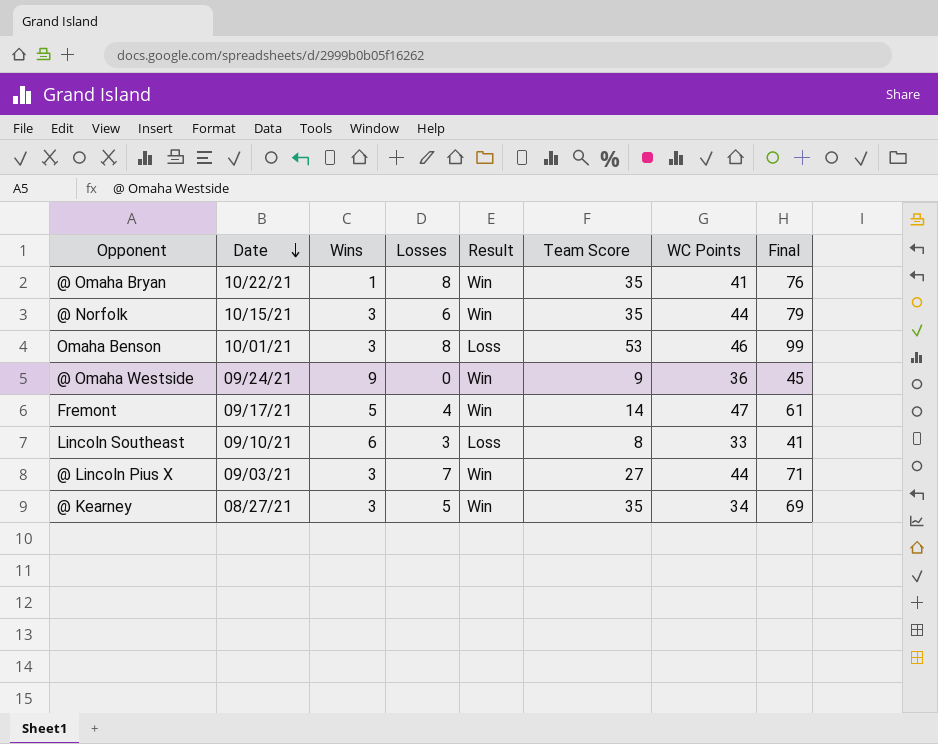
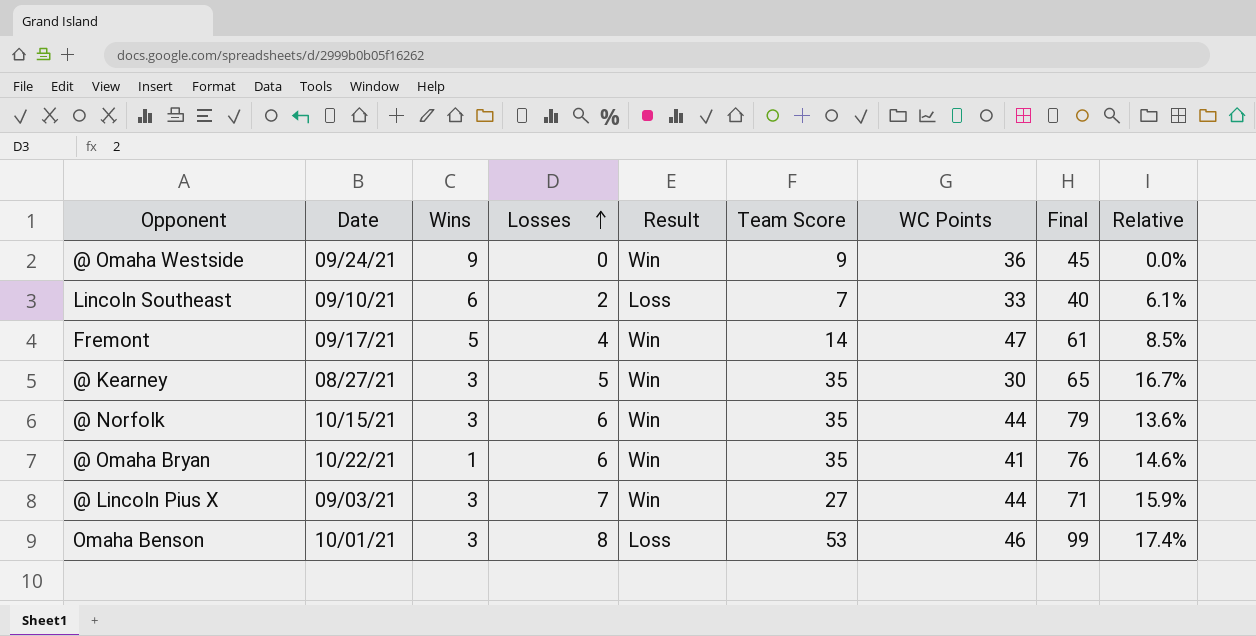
row order: Date descending -> Losses ascending
column Relative | formula: none -> [Losses] / [WC Points]
Lincoln Southeast | Losses: 3 -> 2
Lincoln Southeast | Team Score: 8 -> 7
Lincoln Southeast | Final: 41 -> 40
@ Kearney | WC Points: 34 -> 30
@ Kearney | Final: 69 -> 65
@ Omaha Bryan | Losses: 8 -> 6

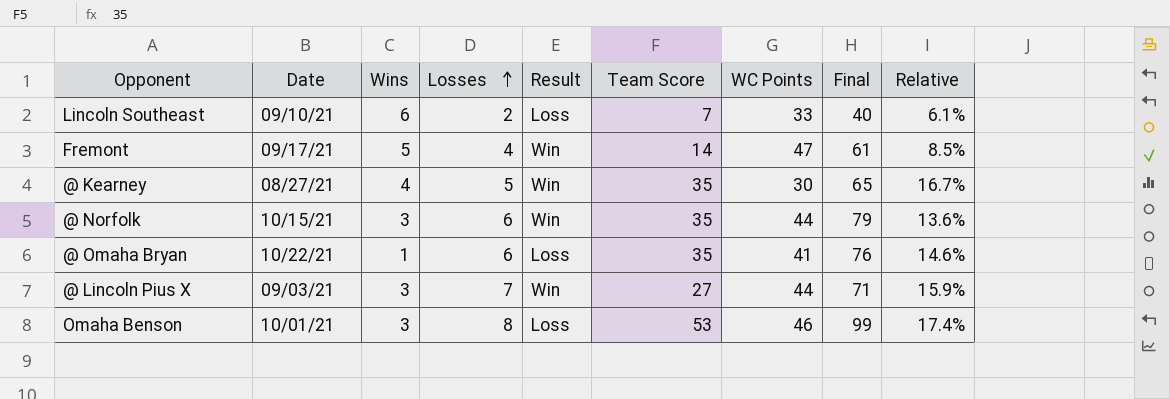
row @ Omaha Westside: 09/24/21 | 9 | 0 | Win | 9 | 36 | 45 | 0.0% -> none
@ Kearney | Wins: 3 -> 4
@ Omaha Bryan | Result: Win -> Loss

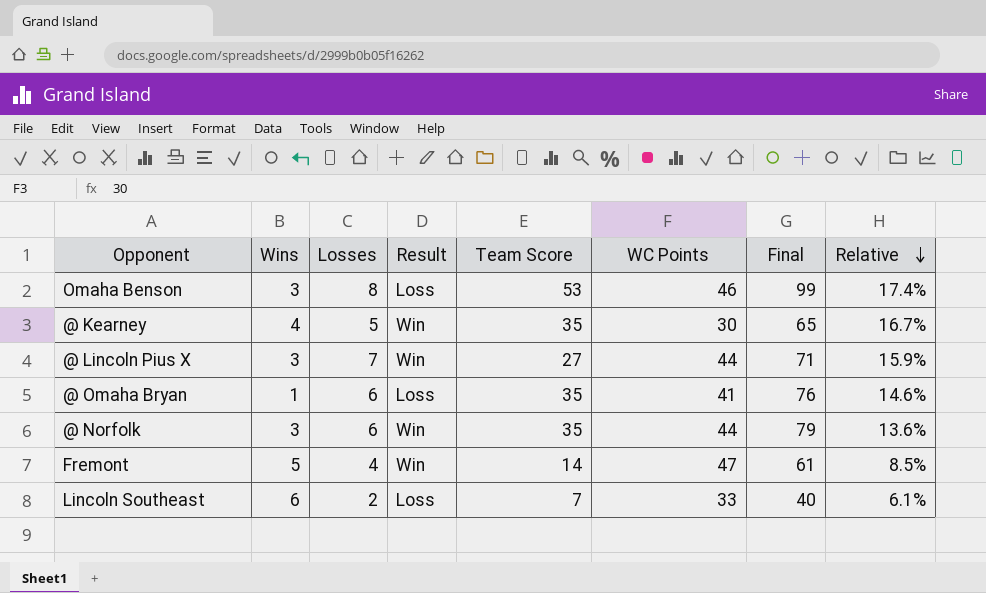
row order: Losses ascending -> Relative descending
column Date | position: 2 -> none

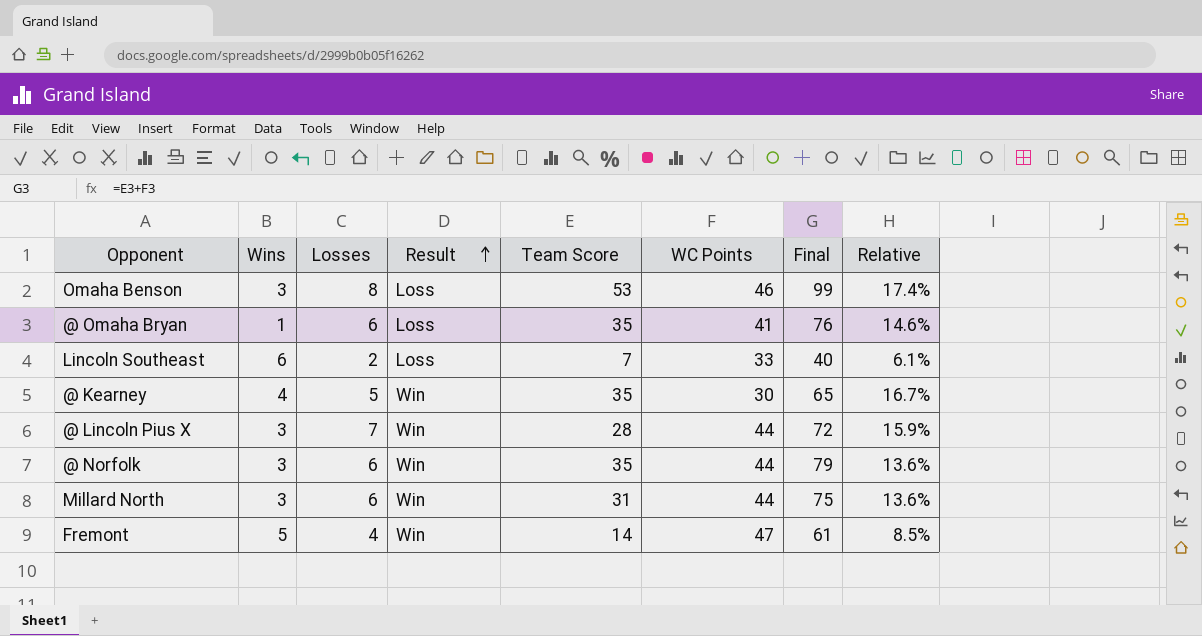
row order: Relative descending -> Result ascending
@ Lincoln Pius X | Team Score: 27 -> 28
@ Lincoln Pius X | Final: 71 -> 72
row Millard North: none -> 3 | 6 | Win | 31 | 44 | 75 | 13.6%

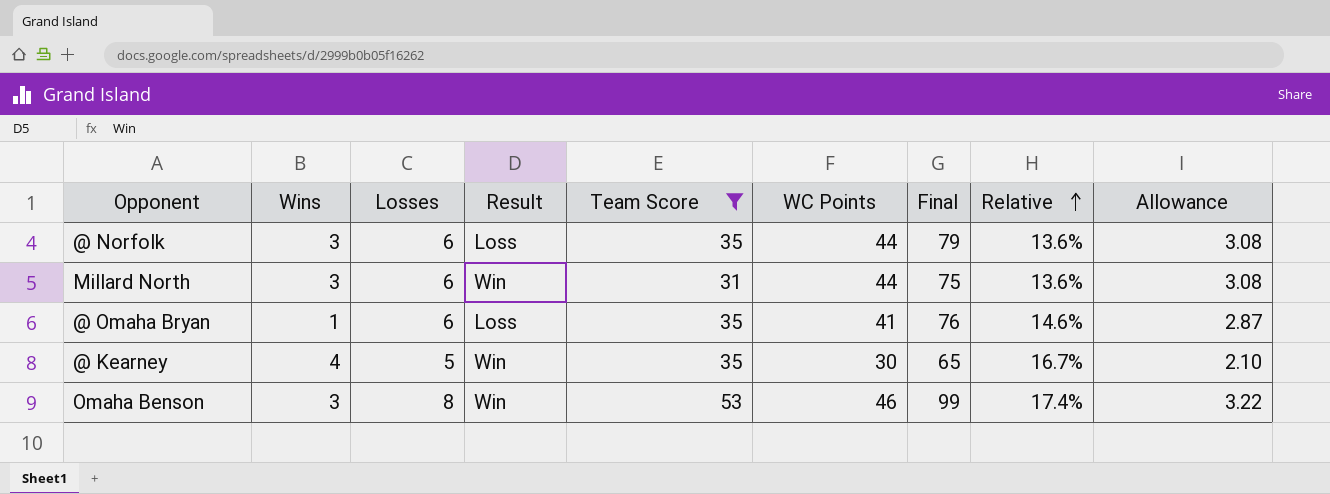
filter: none -> Team Score >= 31
row order: Result ascending -> Relative ascending
column Allowance | formula: none -> [WC Points] * 0.07
@ Norfolk | Result: Win -> Loss
Omaha Benson | Result: Loss -> Win

